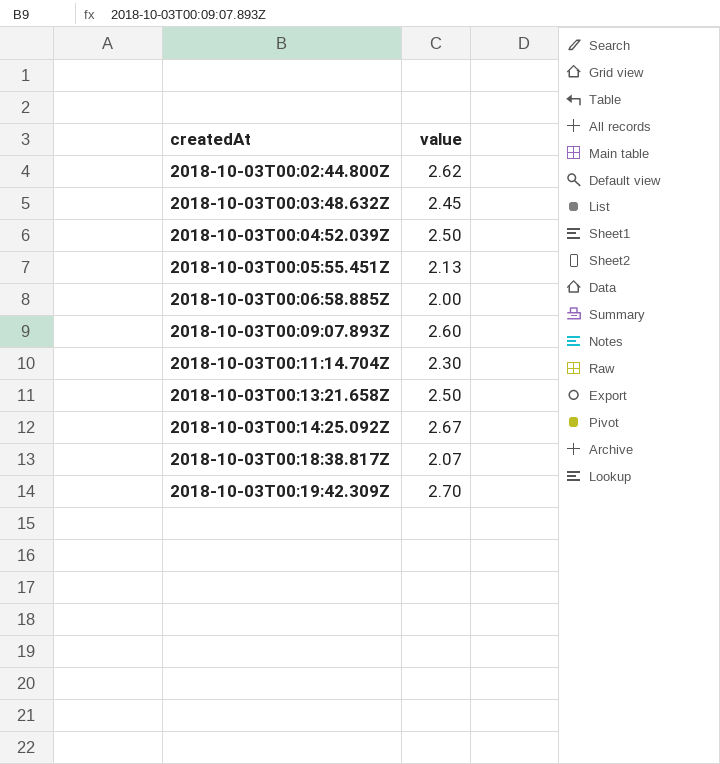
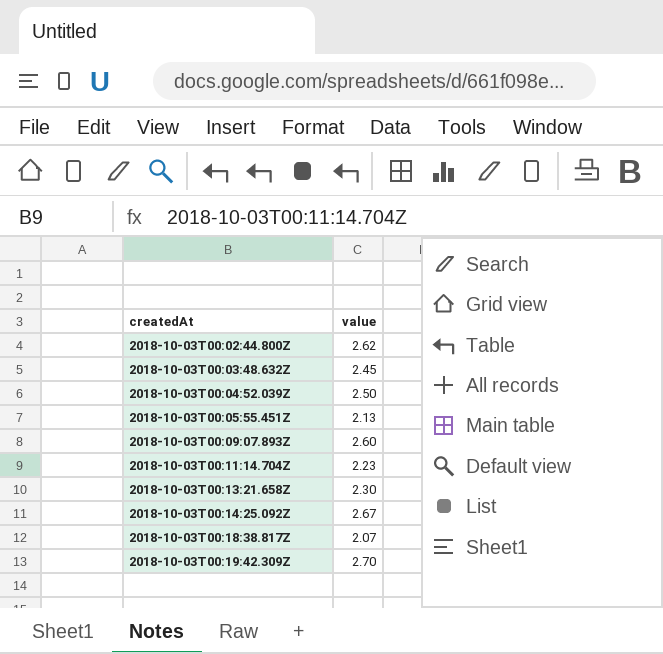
row 2018-10-03T00:06:58.885Z: 2.00 -> none
2018-10-03T00:11:14.704Z | value: 2.30 -> 2.23
2018-10-03T00:13:21.658Z | value: 2.50 -> 2.30

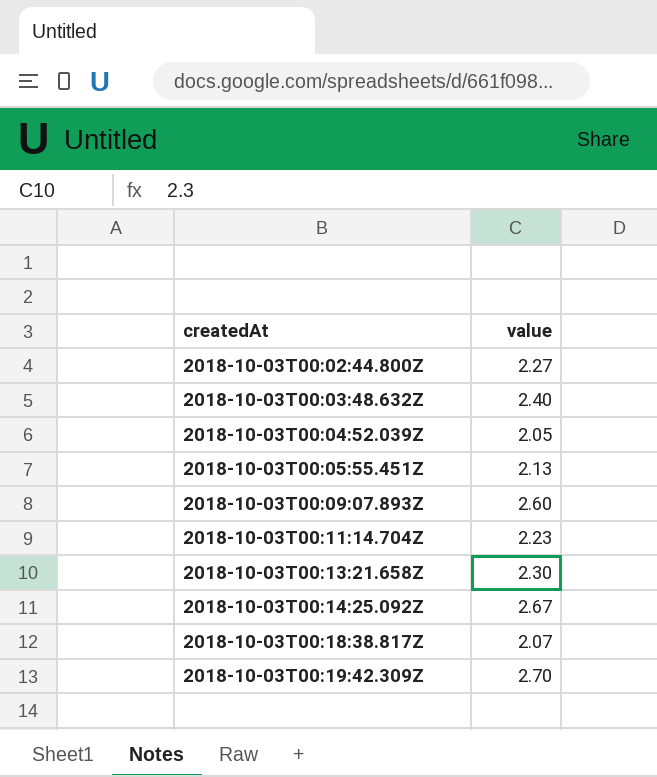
2018-10-03T00:02:44.800Z | value: 2.62 -> 2.27
2018-10-03T00:03:48.632Z | value: 2.45 -> 2.40
2018-10-03T00:04:52.039Z | value: 2.50 -> 2.05

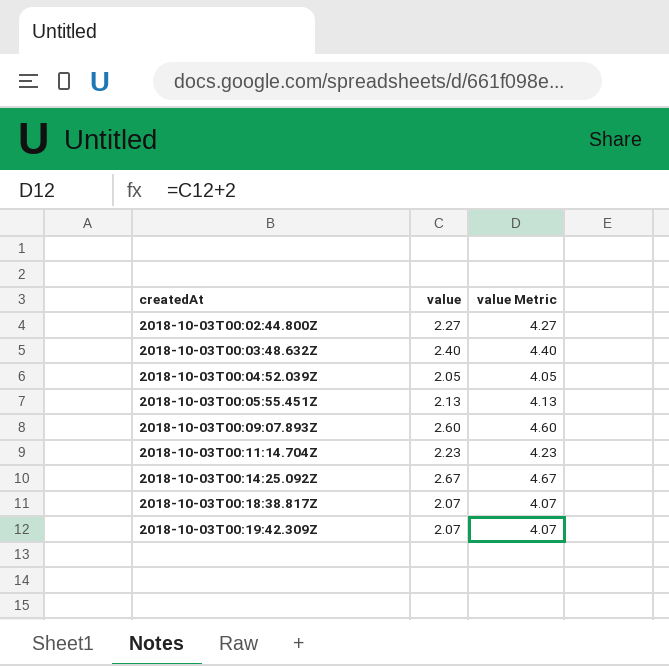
column value Metric | formula: none -> [value] + 2
row 2018-10-03T00:13:21.658Z: 2.30 -> none
2018-10-03T00:19:42.309Z | value: 2.70 -> 2.07

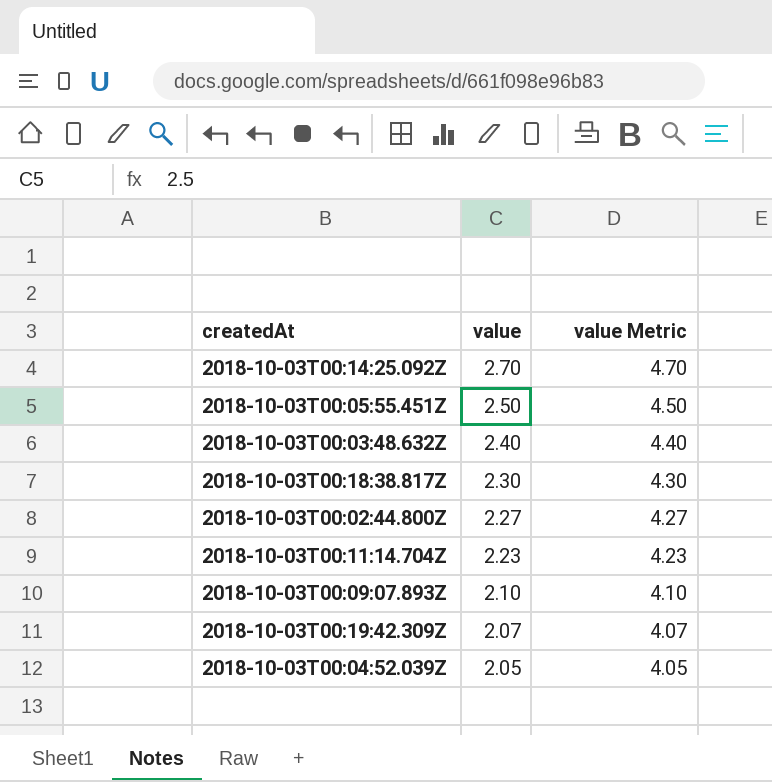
row order: createdAt ascending -> value descending
2018-10-03T00:14:25.092Z | value: 2.67 -> 2.70
2018-10-03T00:14:25.092Z | value Metric: 4.67 -> 4.70
2018-10-03T00:05:55.451Z | value: 2.13 -> 2.50
2018-10-03T00:05:55.451Z | value Metric: 4.13 -> 4.50
2018-10-03T00:18:38.817Z | value: 2.07 -> 2.30
2018-10-03T00:18:38.817Z | value Metric: 4.07 -> 4.30
2018-10-03T00:09:07.893Z | value: 2.60 -> 2.10
2018-10-03T00:09:07.893Z | value Metric: 4.60 -> 4.10

